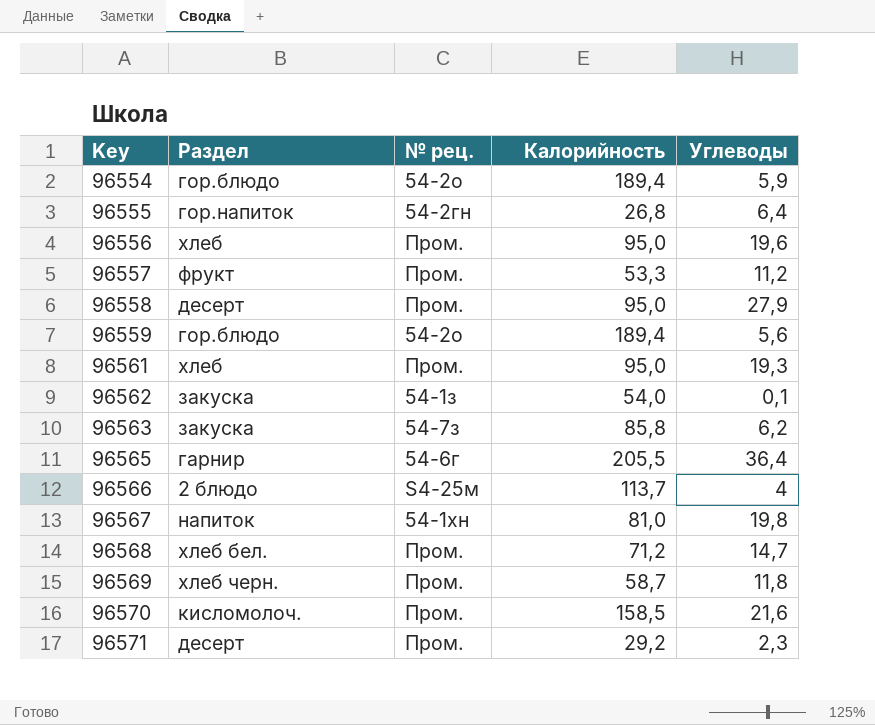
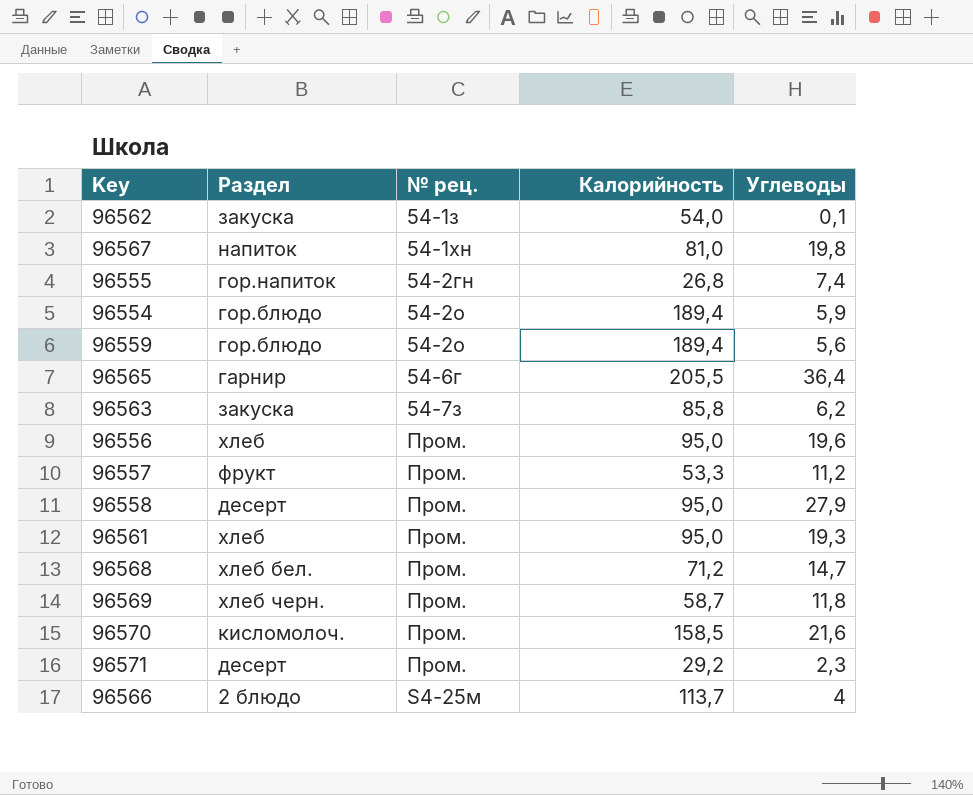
row order: Key ascending -> № рец. ascending
96555 | Углеводы: 6,4 -> 7,4

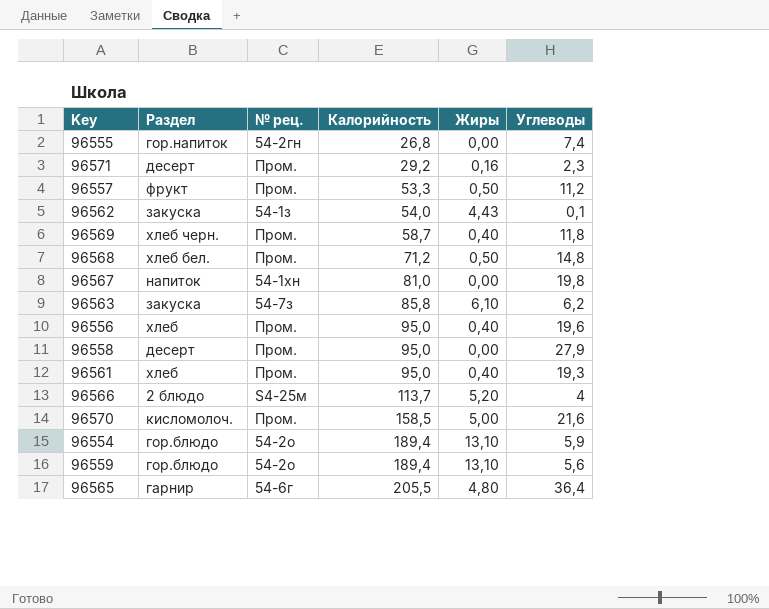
row order: № рец. ascending -> Калорийность ascending
column Жиры | position: none -> 5
96568 | Углеводы: 14,7 -> 14,8

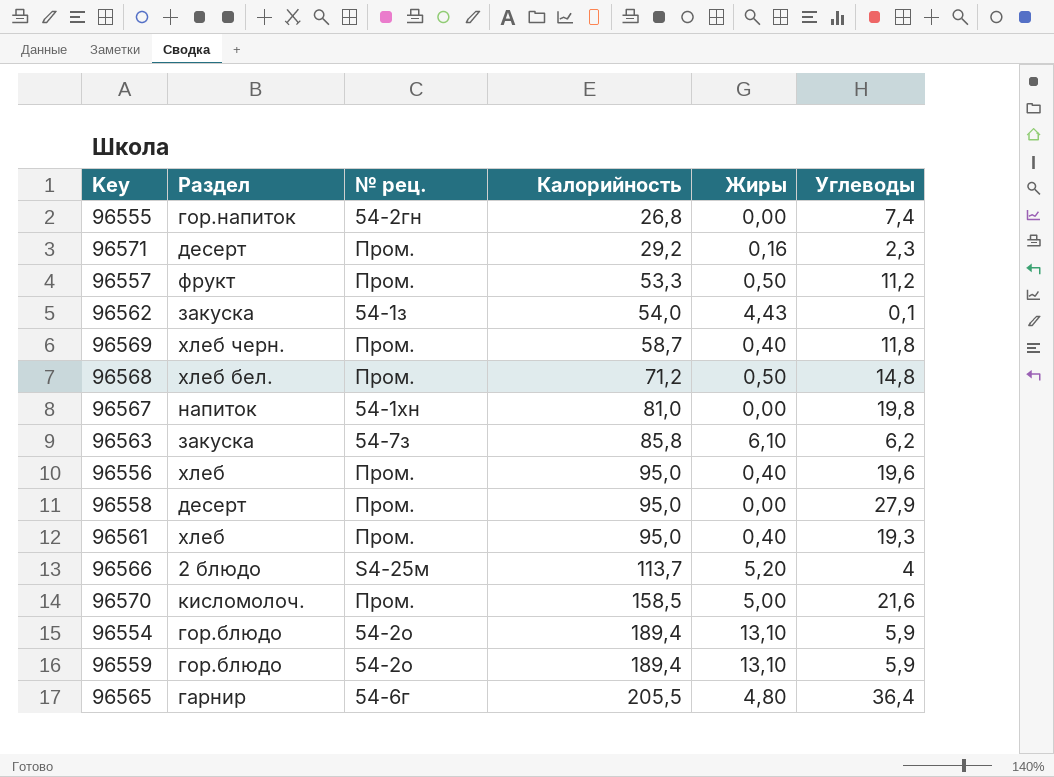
96559 | Углеводы: 5,6 -> 5,9

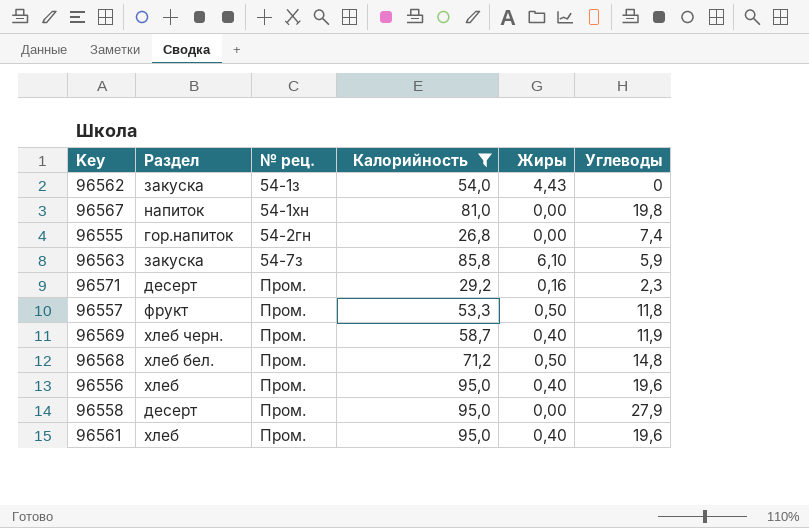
filter: none -> Калорийность <= 95,0
row order: Калорийность ascending -> № рец. ascending
96562 | Углеводы: 0,1 -> 0
96563 | Углеводы: 6,2 -> 5,9
96557 | Углеводы: 11,2 -> 11,8
96569 | Углеводы: 11,8 -> 11,9
96561 | Углеводы: 19,3 -> 19,6

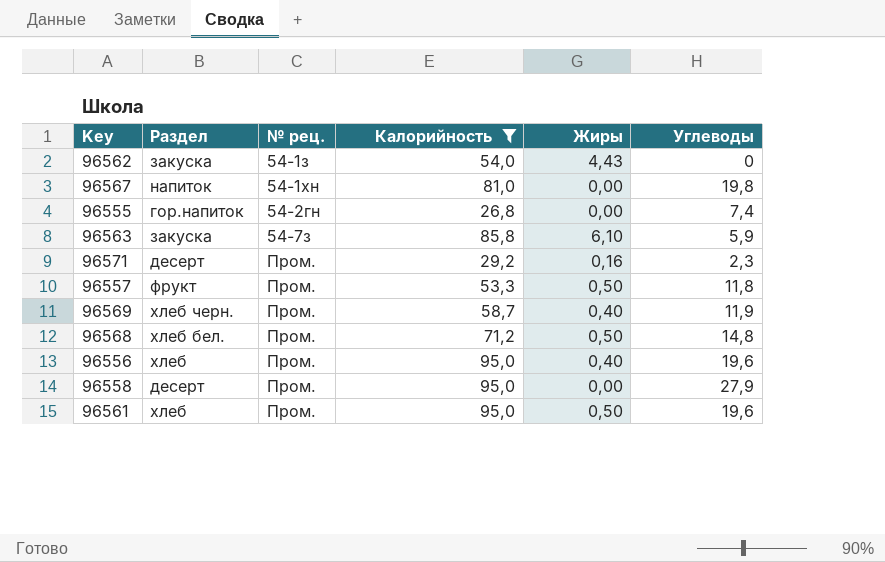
96561 | Жиры: 0,40 -> 0,50

